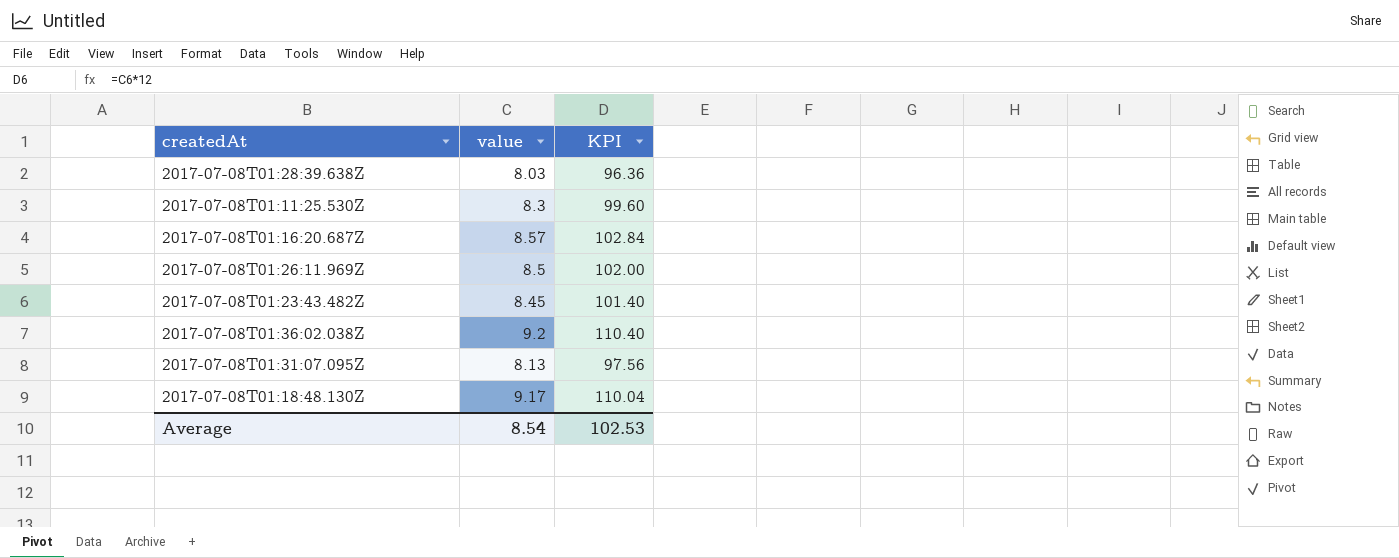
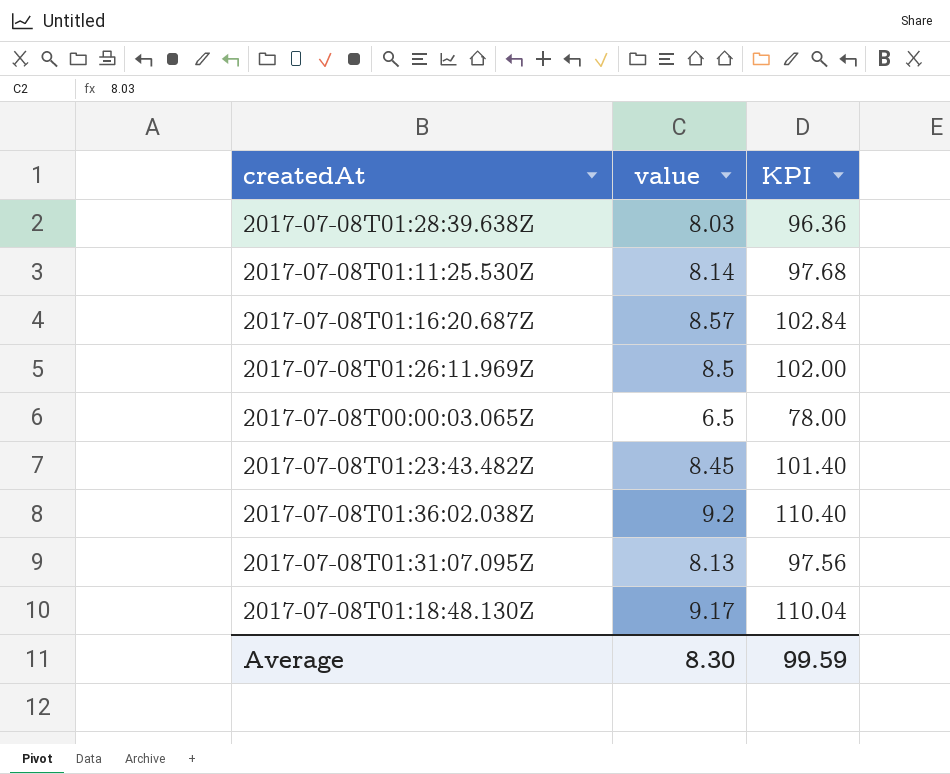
2017-07-08T01:11:25.530Z | value: 8.3 -> 8.14
2017-07-08T01:11:25.530Z | KPI: 99.60 -> 97.68
row 2017-07-08T00:00:03.065Z: none -> 6.5 | 78.00
Average | value: 8.54 -> 8.30
Average | KPI: 102.53 -> 99.59

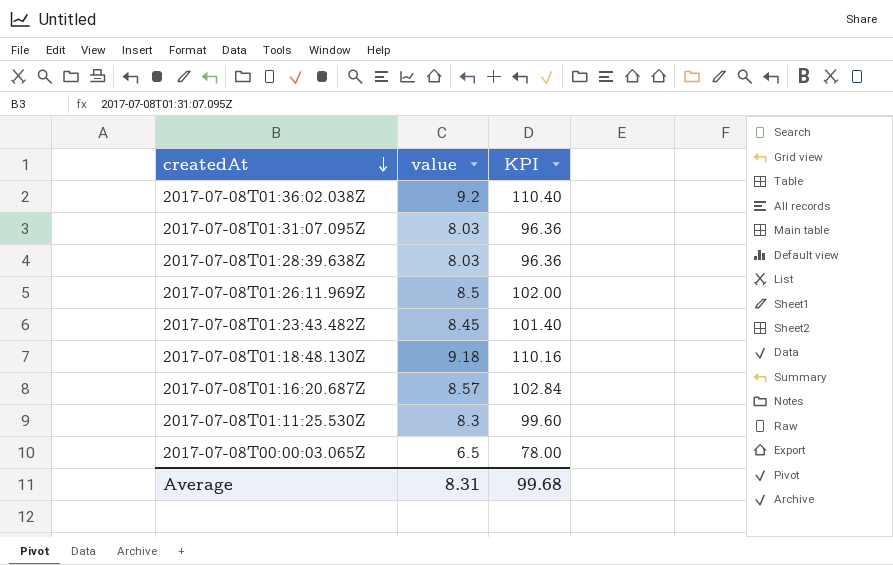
row order: none -> createdAt descending
2017-07-08T01:31:07.095Z | value: 8.13 -> 8.03
2017-07-08T01:31:07.095Z | KPI: 97.56 -> 96.36
2017-07-08T01:18:48.130Z | value: 9.17 -> 9.18
2017-07-08T01:18:48.130Z | KPI: 110.04 -> 110.16
2017-07-08T01:11:25.530Z | value: 8.14 -> 8.3
2017-07-08T01:11:25.530Z | KPI: 97.68 -> 99.60
Average | value: 8.30 -> 8.31
Average | KPI: 99.59 -> 99.68

